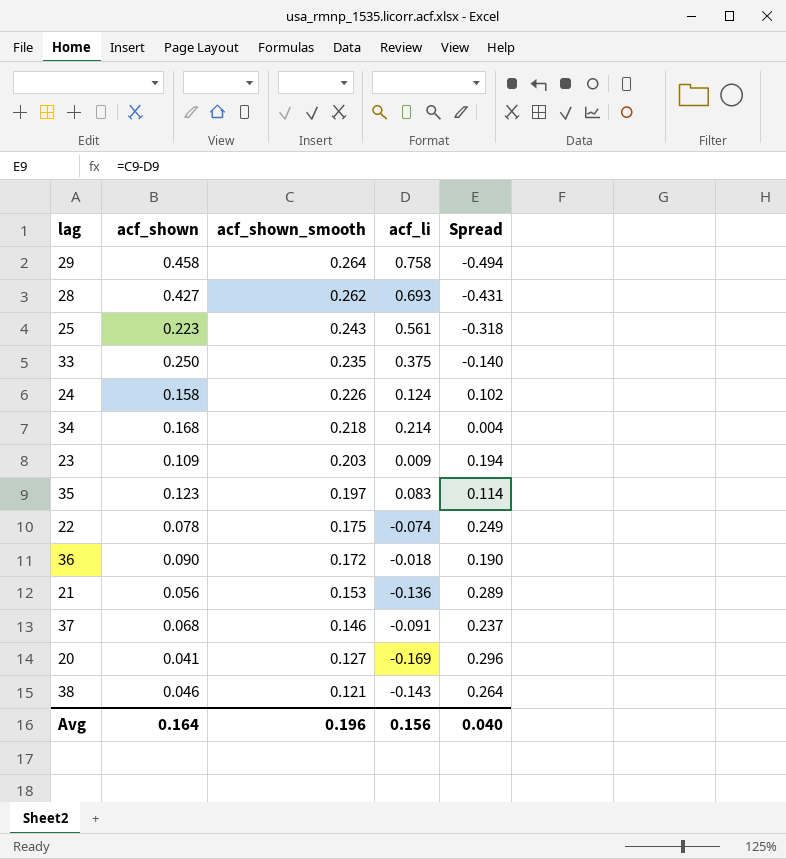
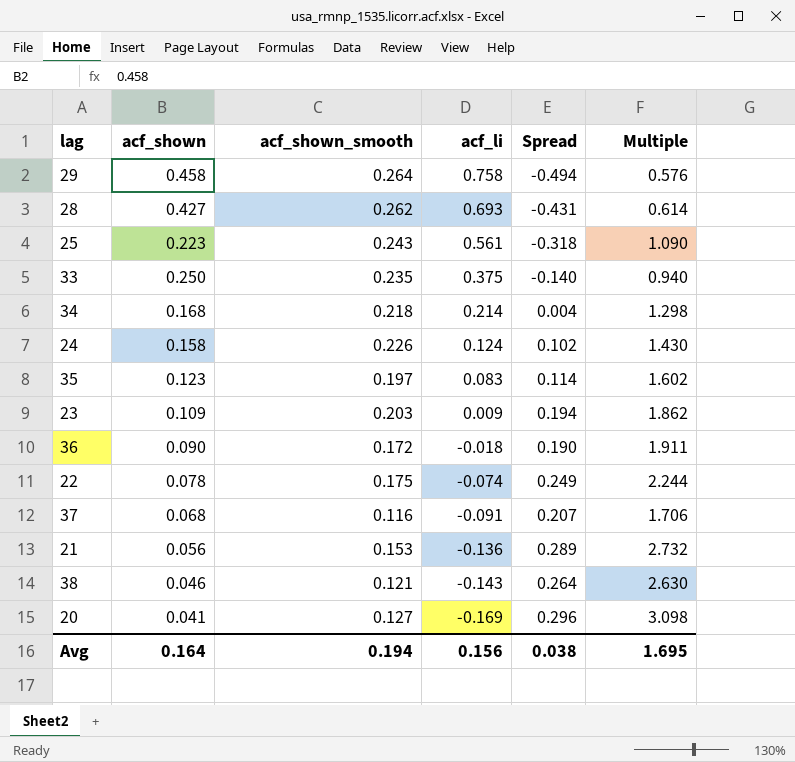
row order: acf_shown_smooth descending -> acf_li descending
column Multiple | formula: none -> [acf_shown_smooth] / [acf_shown]
37 | acf_shown_smooth: 0.146 -> 0.116
37 | Spread: 0.237 -> 0.207
Avg | acf_shown_smooth: 0.196 -> 0.194
Avg | Spread: 0.040 -> 0.038

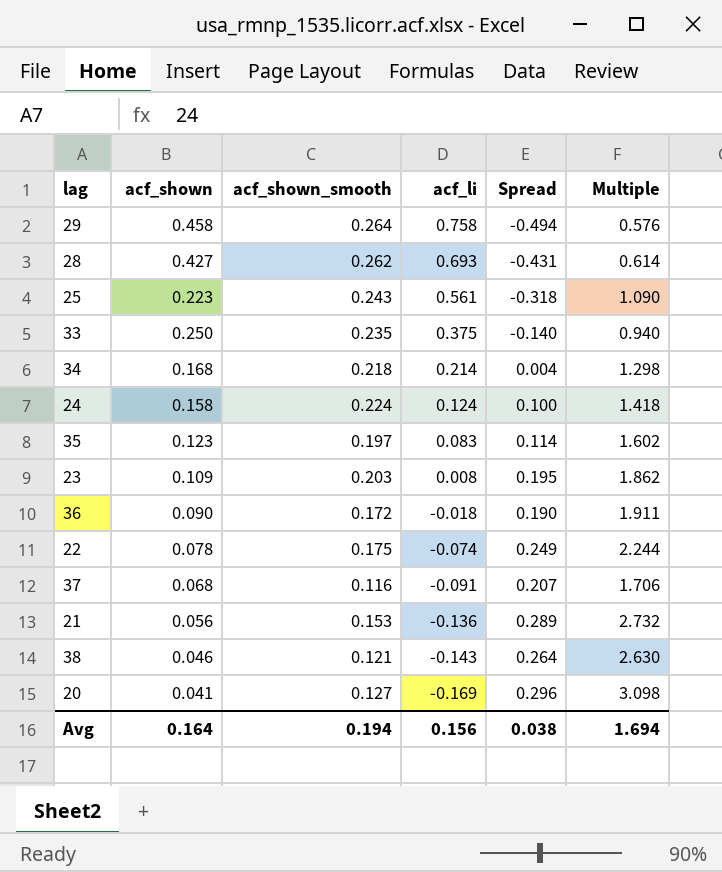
24 | acf_shown_smooth: 0.226 -> 0.224
24 | Spread: 0.102 -> 0.100
24 | Multiple: 1.430 -> 1.418
23 | acf_li: 0.009 -> 0.008
23 | Spread: 0.194 -> 0.195
Avg | Multiple: 1.695 -> 1.694

